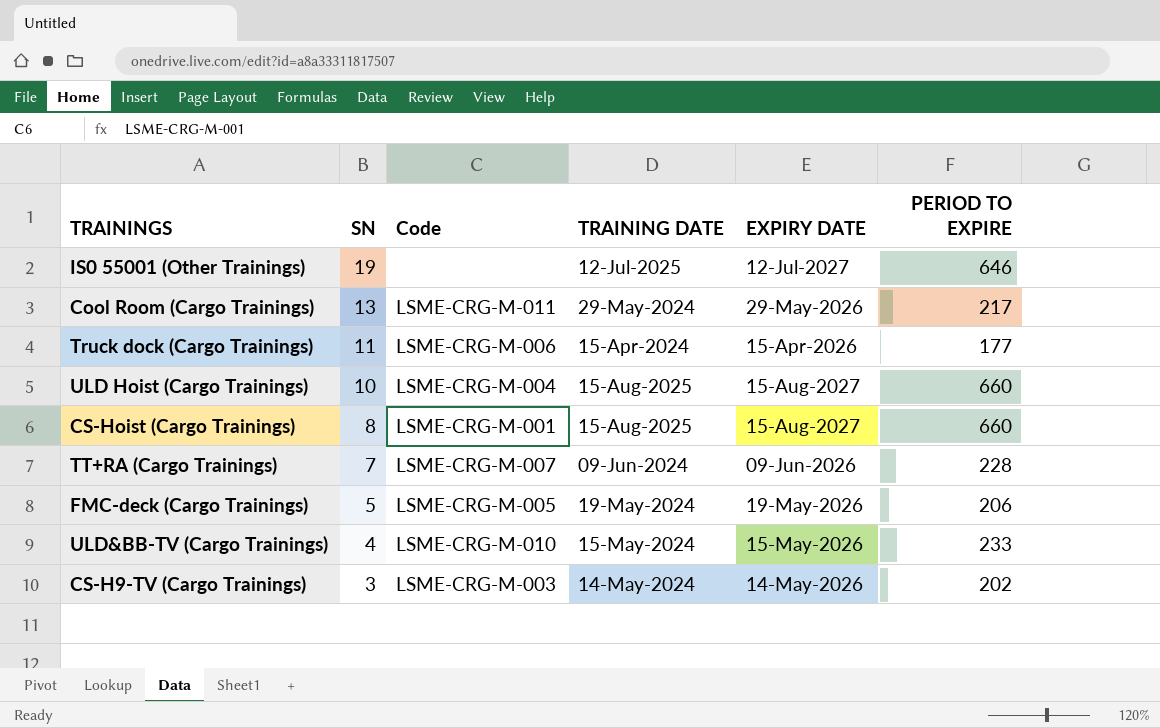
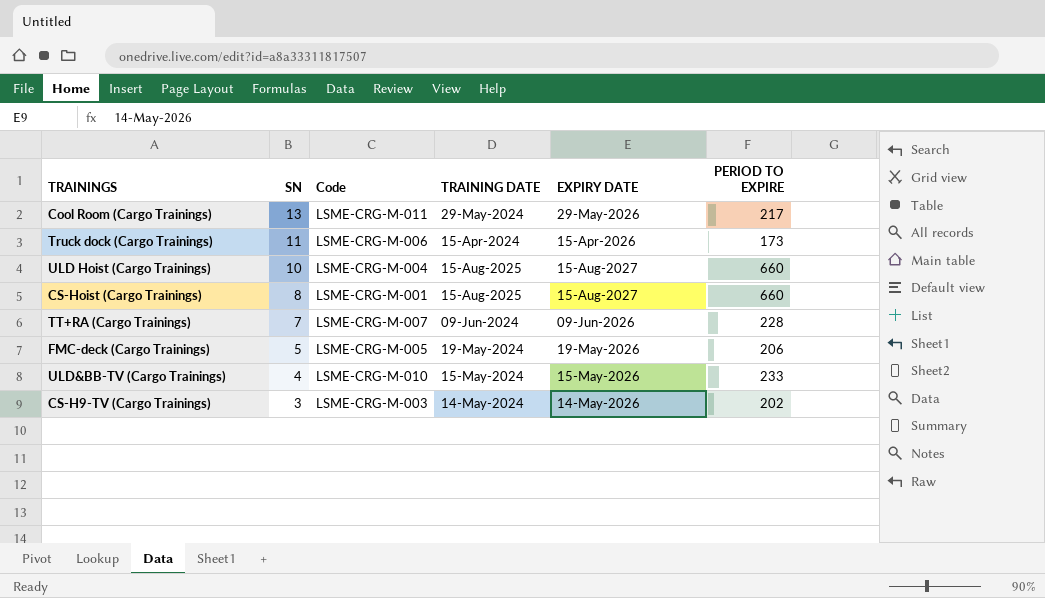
row IS0 55001 (Other Trainings): 19 | none | 12-Jul-2025 | 12-Jul-2027 | 646 -> none
Truck dock (Cargo Trainings) | PERIOD TO EXPIRE: 177 -> 173

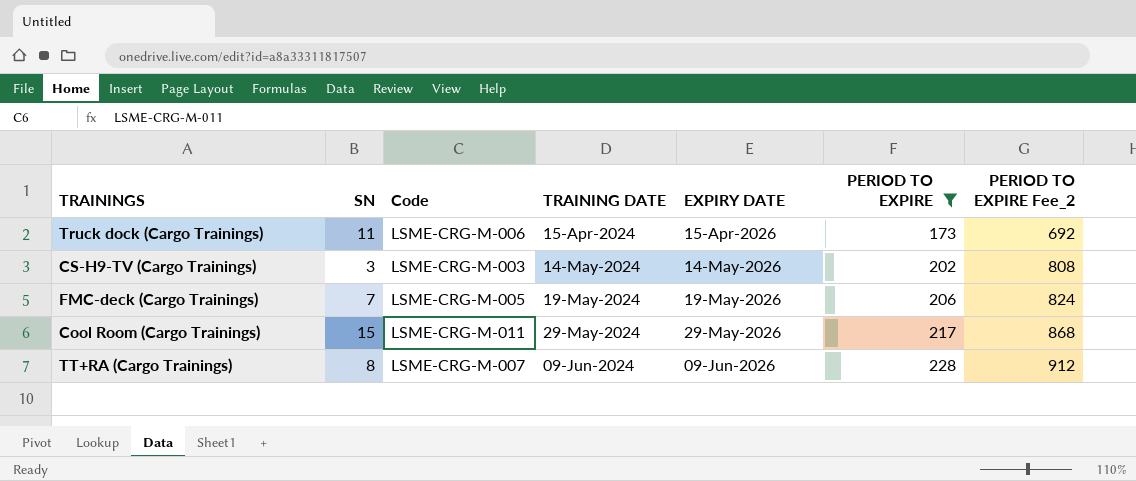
filter: none -> PERIOD TO EXPIRE <= 228
row order: SN descending -> TRAINING DATE ascending
column PERIOD TO EXPIRE Fee_2 | formula: none -> [PERIOD TO EXPIRE] * 4
FMC-deck (Cargo Trainings) | SN: 5 -> 7
Cool Room (Cargo Trainings) | SN: 13 -> 15
TT+RA (Cargo Trainings) | SN: 7 -> 8

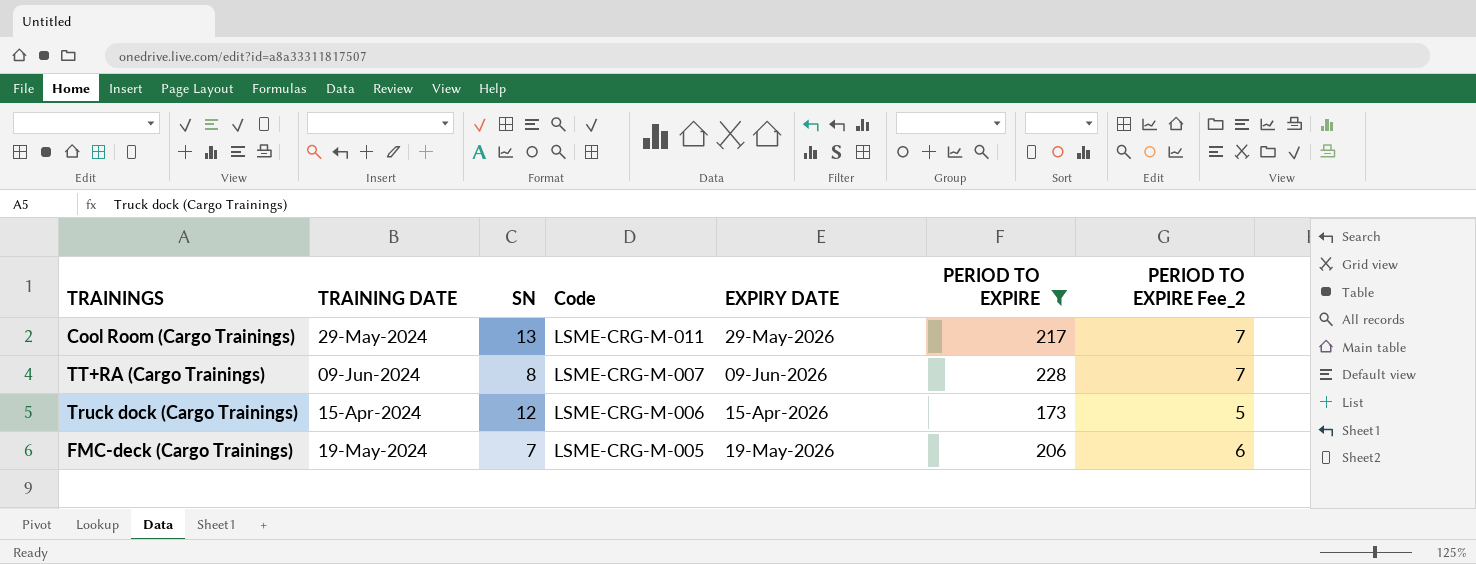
row order: TRAINING DATE ascending -> Code descending
column TRAINING DATE | position: 4 -> 2
column PERIOD TO EXPIRE Fee_2 | formula: [PERIOD TO EXPIRE] * 4 -> [PERIOD TO EXPIRE] * 0.03
row CS-H9-TV (Cargo Trainings): 3 | LSME-CRG-M-003 | 14-May-2024 | 14-May-2026 | 202 | 808 -> none
Cool Room (Cargo Trainings) | SN: 15 -> 13
Truck dock (Cargo Trainings) | SN: 11 -> 12

